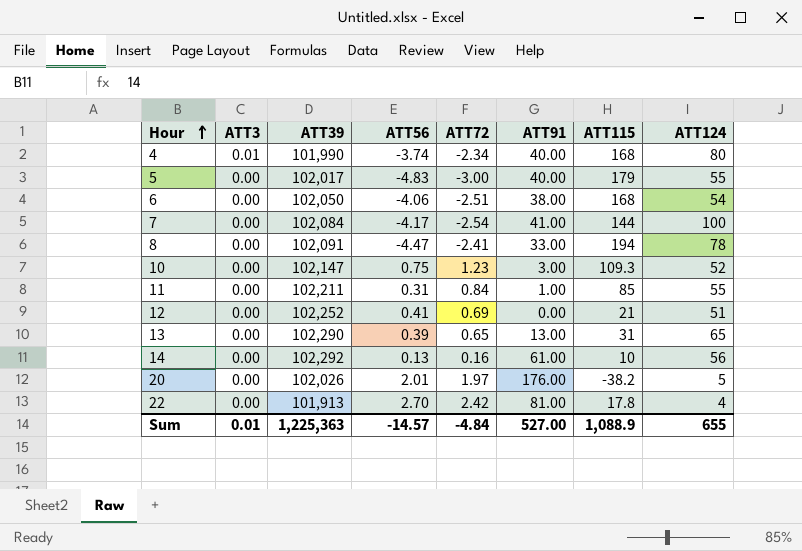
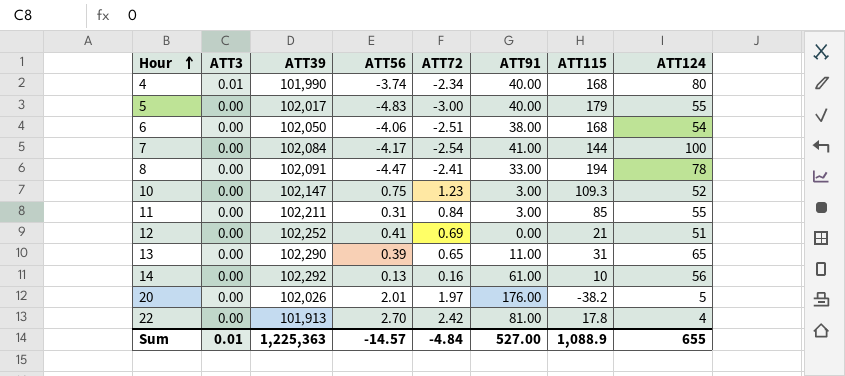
11 | ATT91: 1.00 -> 3.00
13 | ATT91: 13.00 -> 11.00

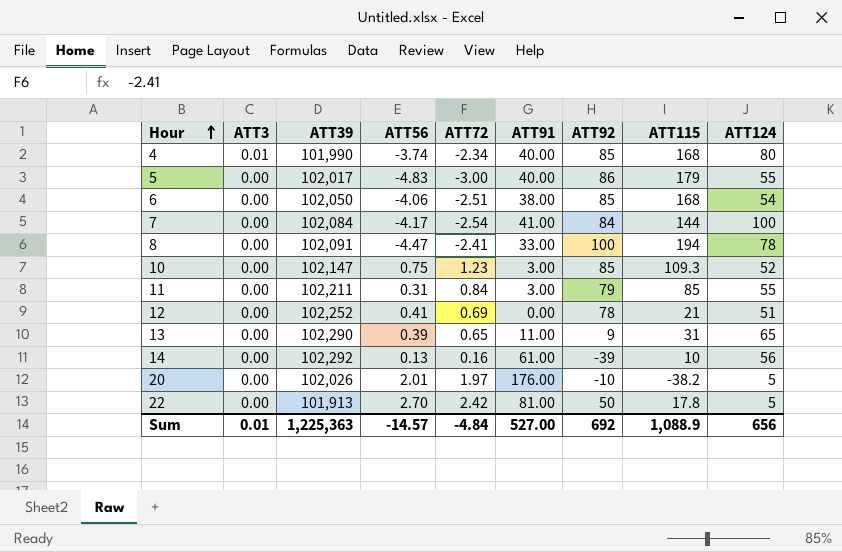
column ATT92 | position: none -> 7
22 | ATT124: 4 -> 5
Sum | ATT124: 655 -> 656

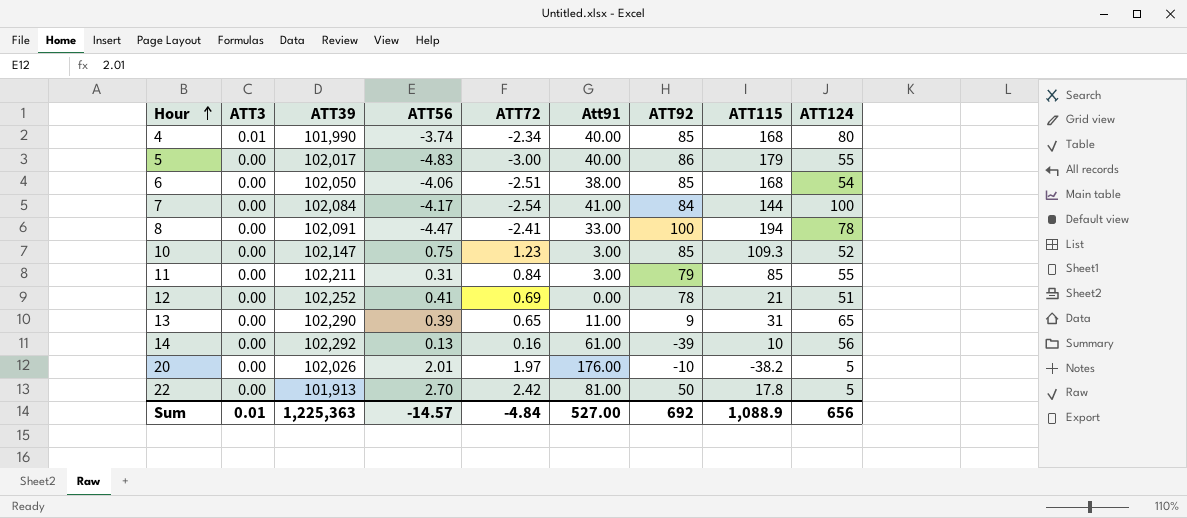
column name: ATT91 -> Att91

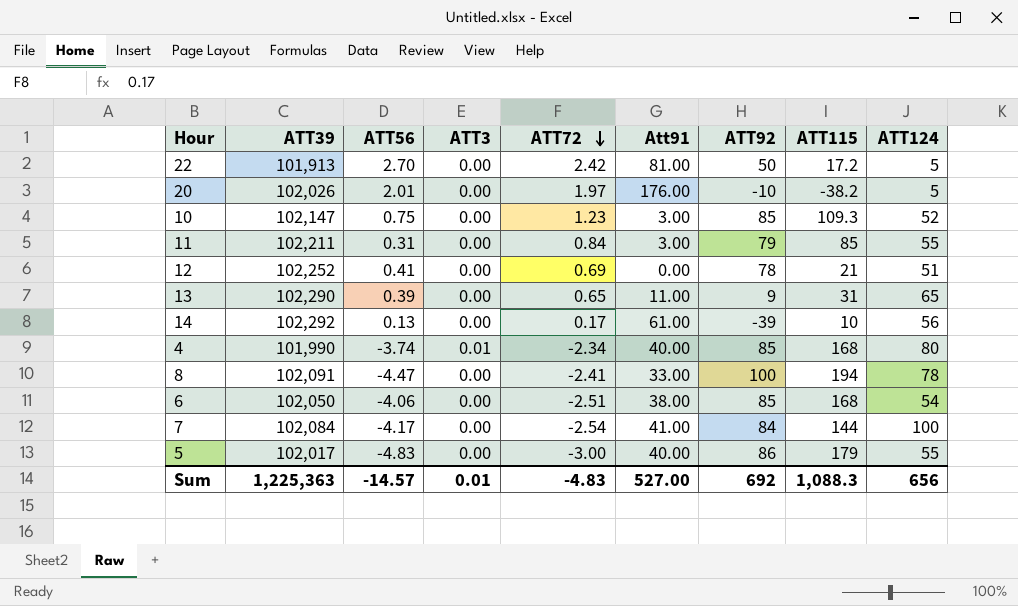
row order: Hour ascending -> ATT72 descending
column ATT3 | position: 2 -> 4
22 | ATT115: 17.8 -> 17.2
14 | ATT72: 0.16 -> 0.17
Sum | ATT72: -4.84 -> -4.83
Sum | ATT115: 1,088.9 -> 1,088.3

